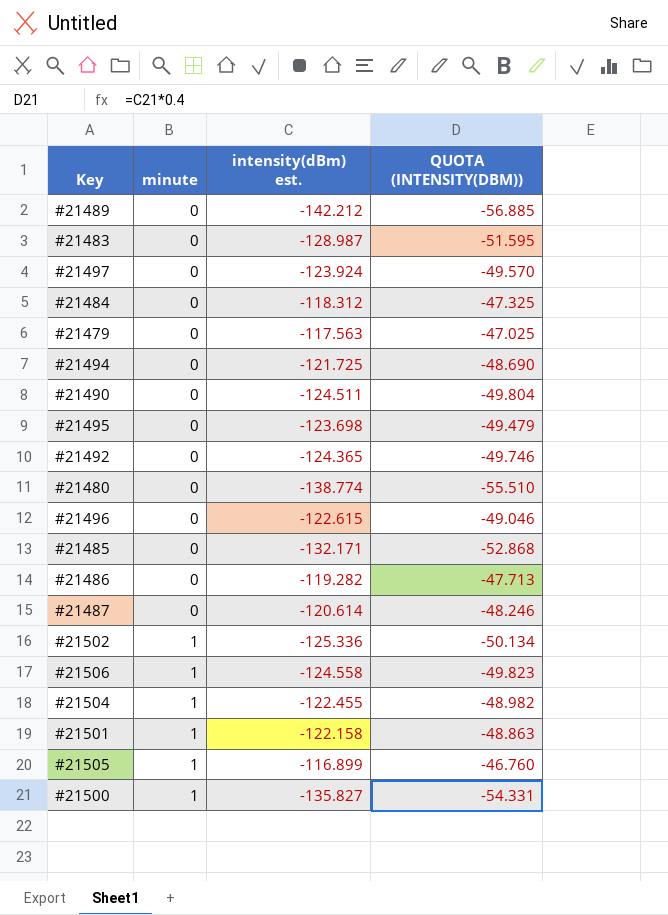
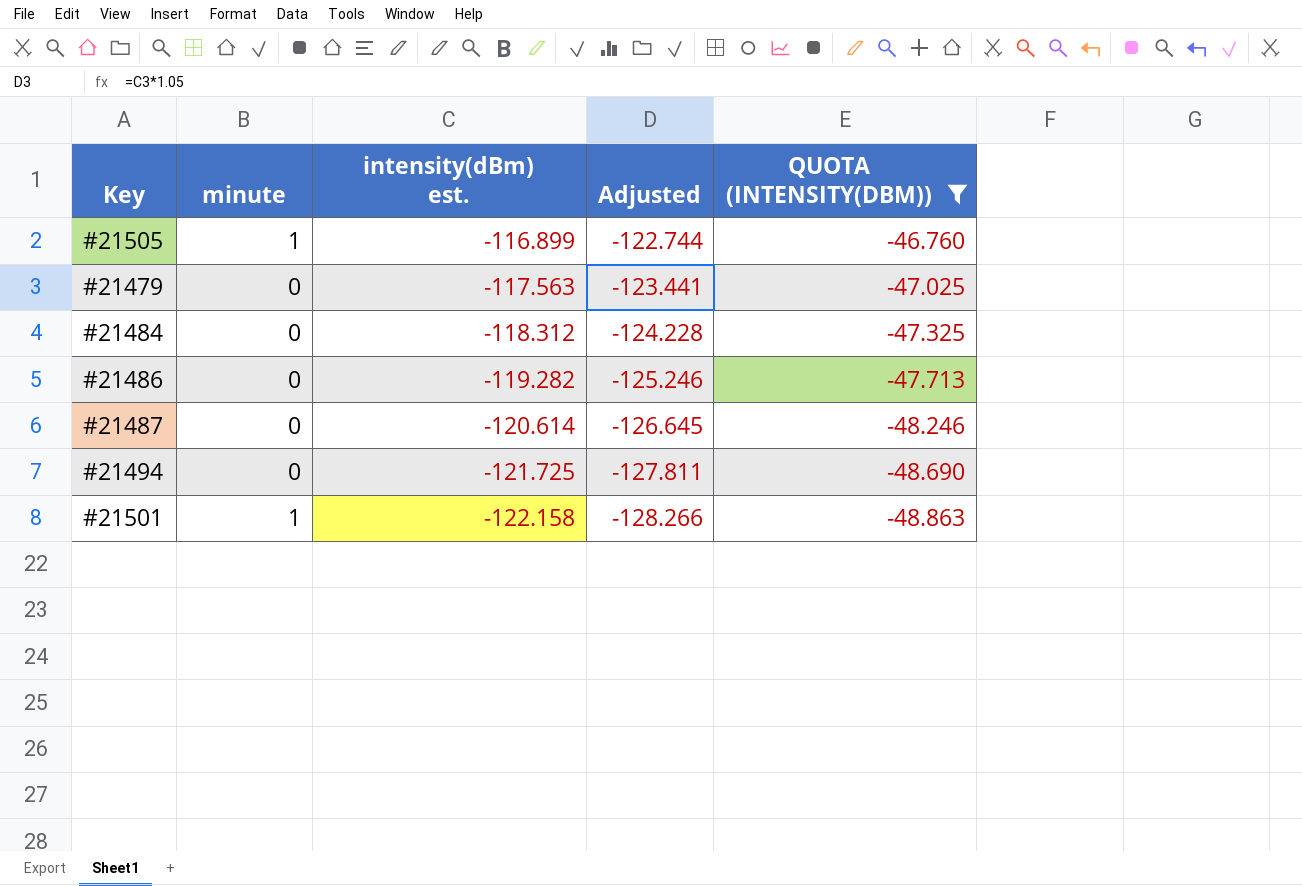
filter: none -> QUOTA (INTENSITY(DBM)) >= -48.863
row order: minute ascending -> intensity(dBm) est. descending
column Adjusted | formula: none -> [intensity(dBm) est.] * 1.05

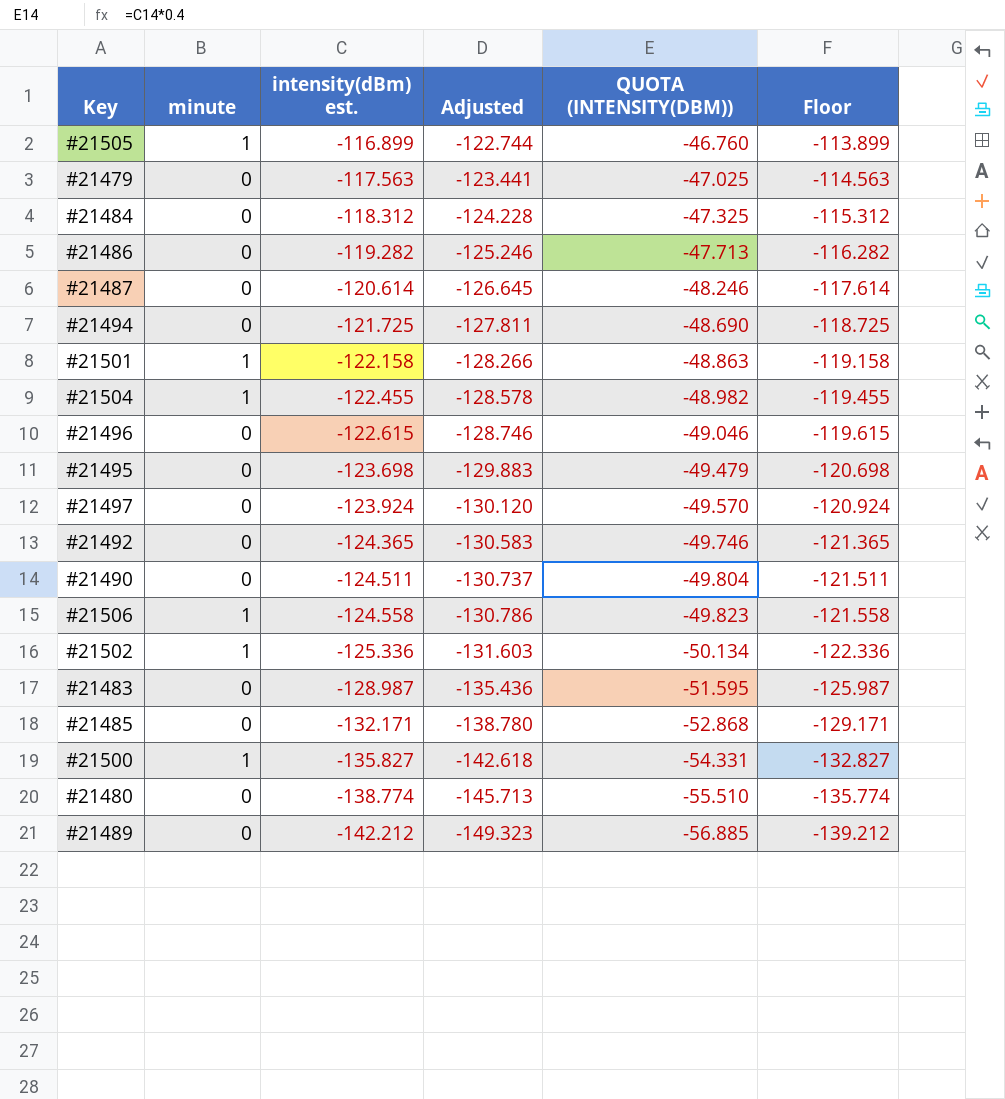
filter: QUOTA (INTENSITY(DBM)) >= -48.863 -> none
column Floor | formula: none -> [intensity(dBm) est.] + 3

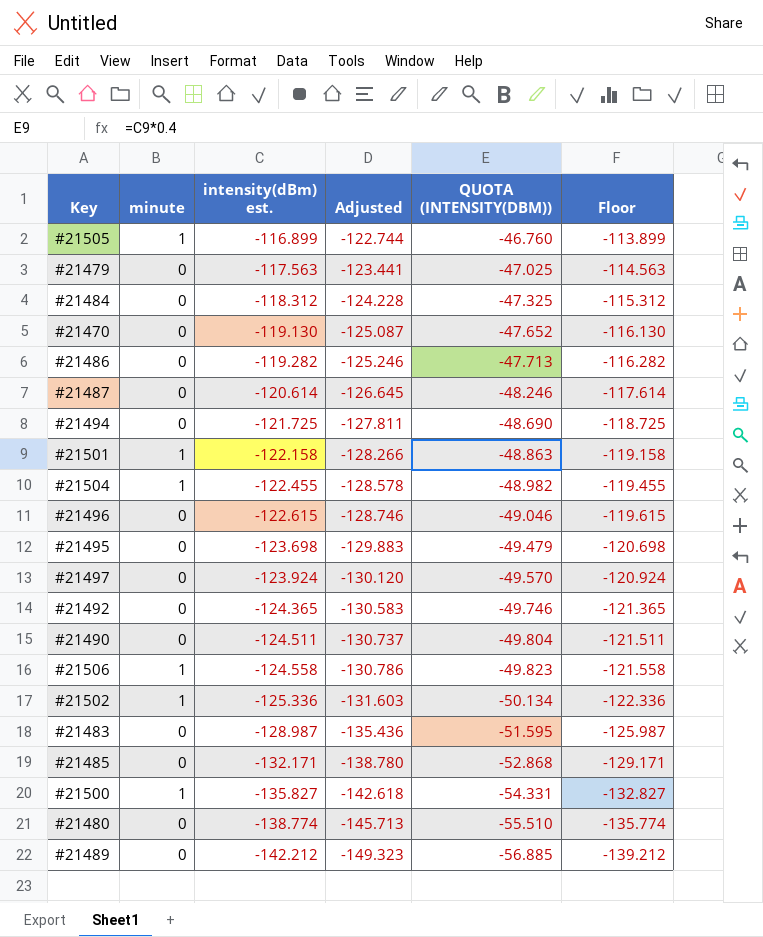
row #21470: none -> 0 | -119.130 | -125.087 | -47.652 | -116.130

